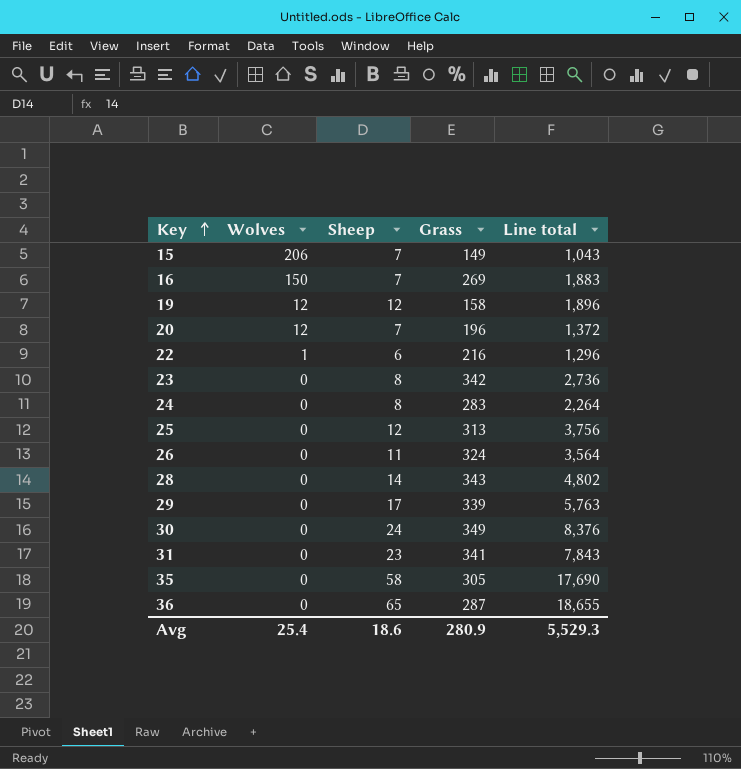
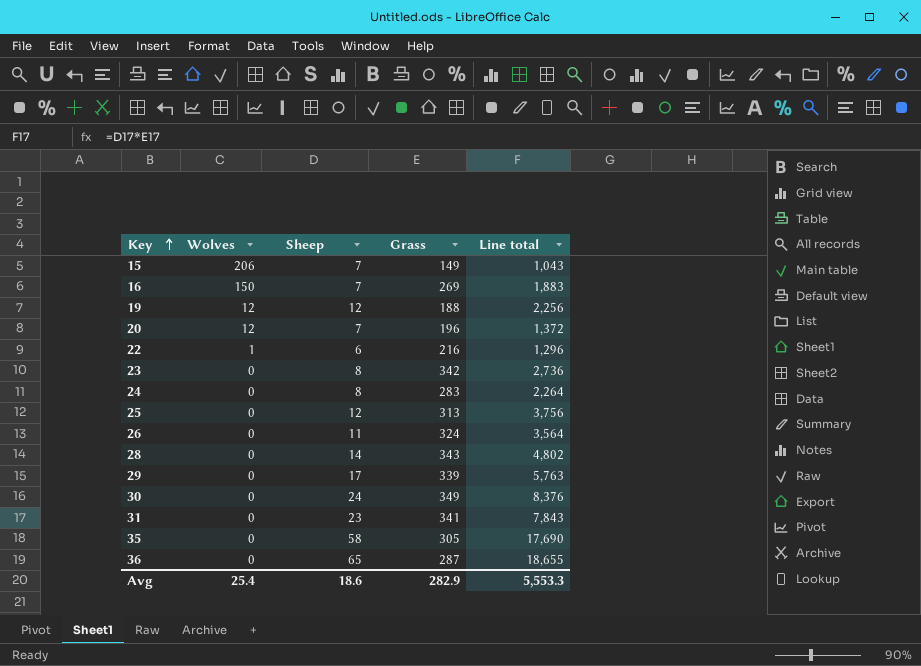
19 | Grass: 158 -> 188
19 | Line total: 1,896 -> 2,256
Avg | Grass: 280.9 -> 282.9
Avg | Line total: 5,529.3 -> 5,553.3

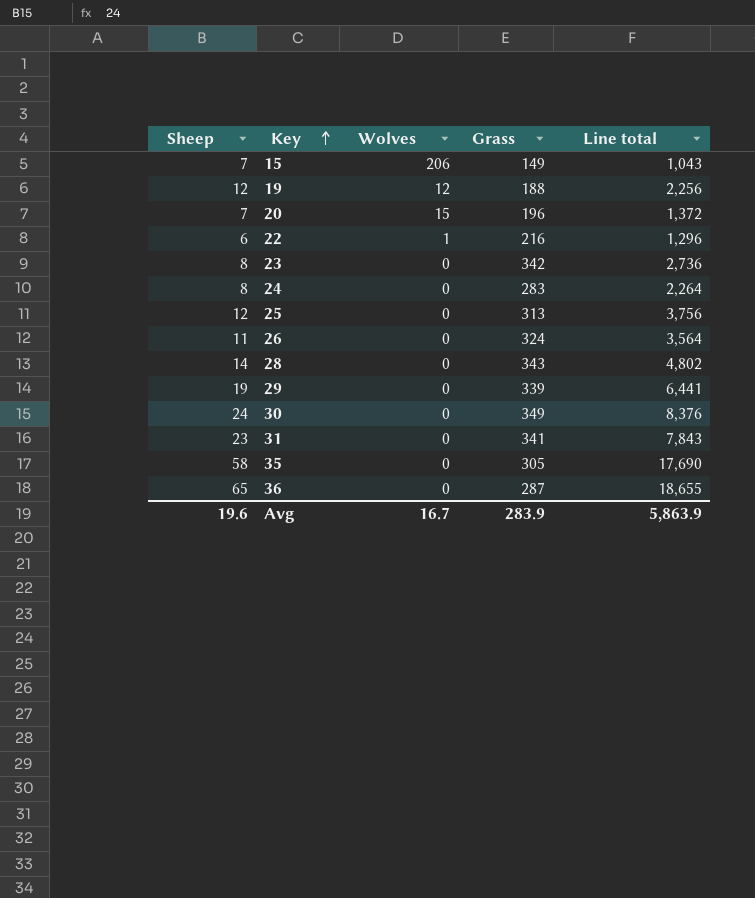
column Sheep | position: 3 -> 1
row 16: 150 | 7 | 269 | 1,883 -> none
20 | Wolves: 12 -> 15
29 | Sheep: 17 -> 19
29 | Line total: 5,763 -> 6,441
Avg | Sheep: 18.6 -> 19.6
Avg | Wolves: 25.4 -> 16.7
Avg | Grass: 282.9 -> 283.9
Avg | Line total: 5,553.3 -> 5,863.9

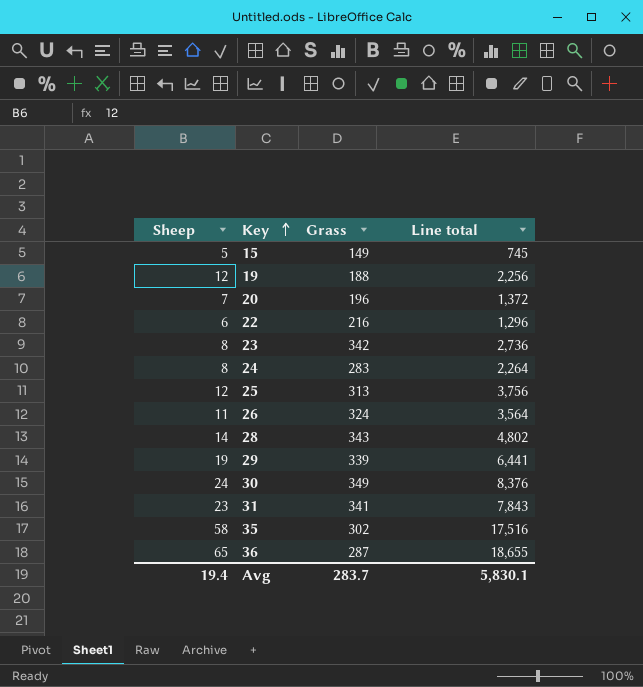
column Wolves | position: 3 -> none
15 | Sheep: 7 -> 5
15 | Line total: 1,043 -> 745
35 | Grass: 305 -> 302
35 | Line total: 17,690 -> 17,516
Avg | Sheep: 19.6 -> 19.4
Avg | Grass: 283.9 -> 283.7
Avg | Line total: 5,863.9 -> 5,830.1

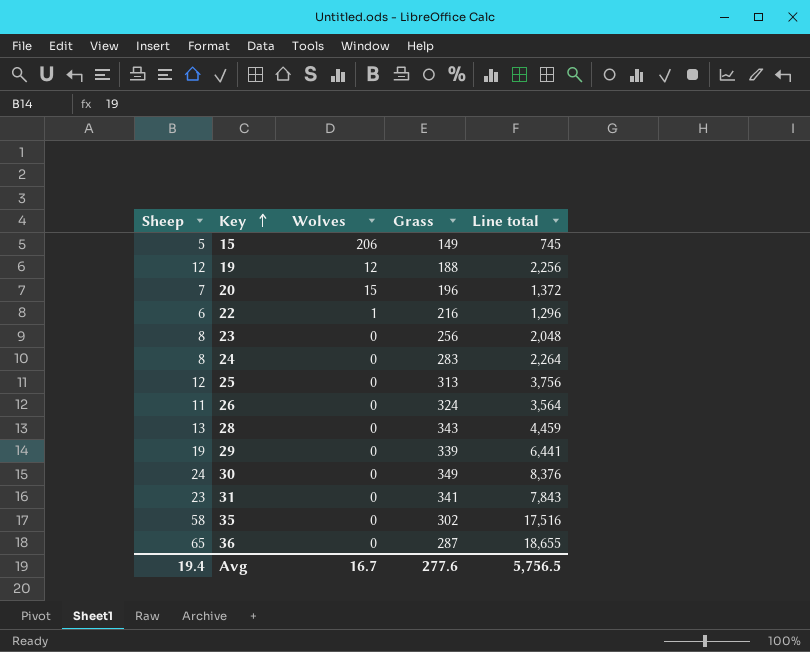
column Wolves | position: none -> 3
23 | Grass: 342 -> 256
23 | Line total: 2,736 -> 2,048
28 | Sheep: 14 -> 13
28 | Line total: 4,802 -> 4,459
Avg | Grass: 283.7 -> 277.6
Avg | Line total: 5,830.1 -> 5,756.5

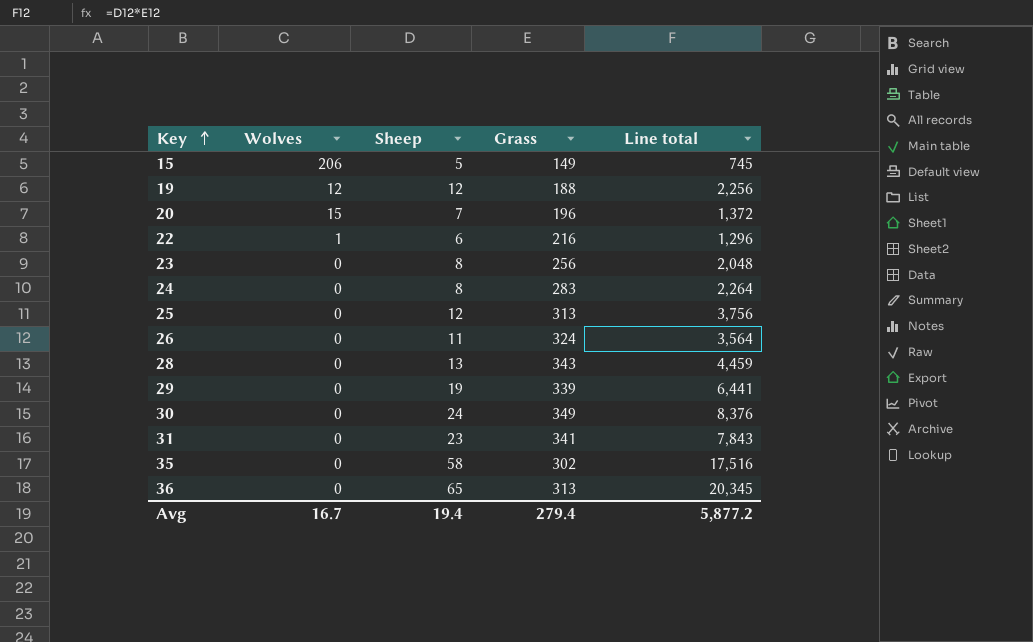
column Sheep | position: 1 -> 3
36 | Grass: 287 -> 313
36 | Line total: 18,655 -> 20,345
Avg | Grass: 277.6 -> 279.4
Avg | Line total: 5,756.5 -> 5,877.2

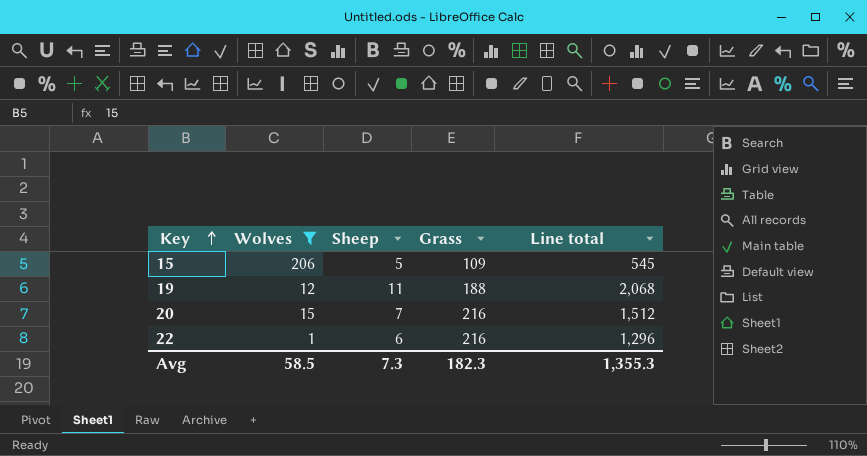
filter: none -> Wolves != 0
15 | Grass: 149 -> 109
15 | Line total: 745 -> 545
19 | Sheep: 12 -> 11
19 | Line total: 2,256 -> 2,068
20 | Grass: 196 -> 216
20 | Line total: 1,372 -> 1,512
Avg | Wolves: 16.7 -> 58.5
Avg | Sheep: 19.4 -> 7.3
Avg | Grass: 279.4 -> 182.3
Avg | Line total: 5,877.2 -> 1,355.3

